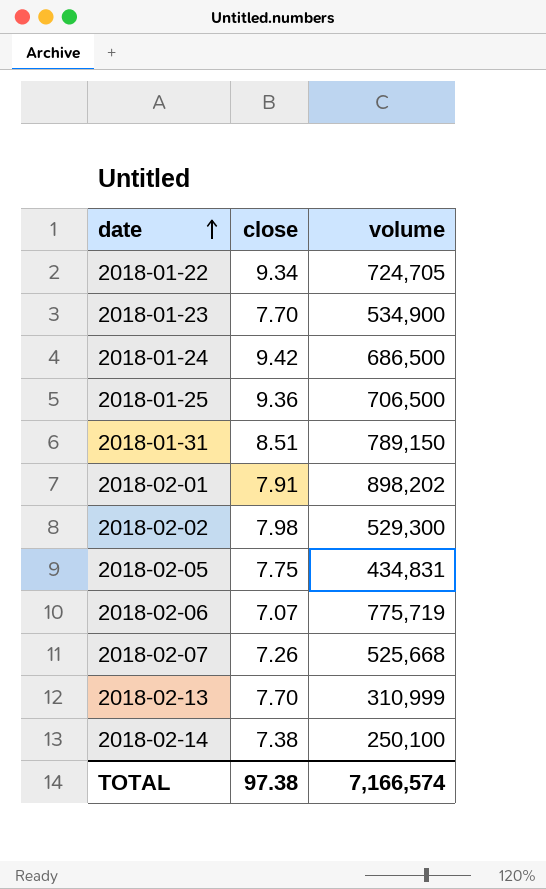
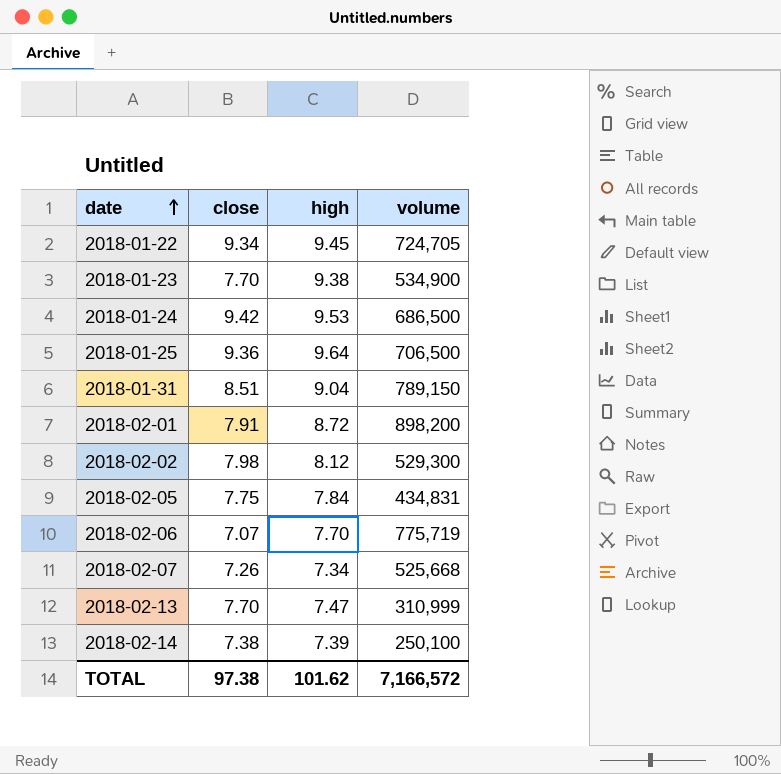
column high | position: none -> 3
2018-02-01 | volume: 898,202 -> 898,200
TOTAL | volume: 7,166,574 -> 7,166,572

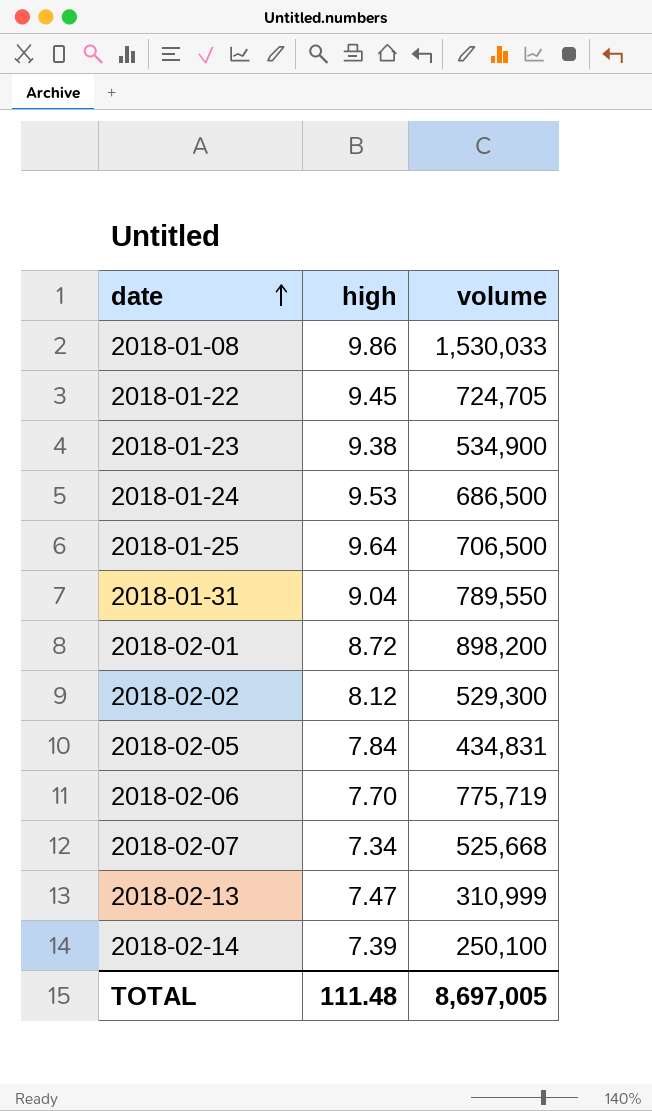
column close | position: 2 -> none
row 2018-01-08: none -> 9.86 | 1,530,033
2018-01-31 | volume: 789,150 -> 789,550
TOTAL | high: 101.62 -> 111.48
TOTAL | volume: 7,166,572 -> 8,697,005

